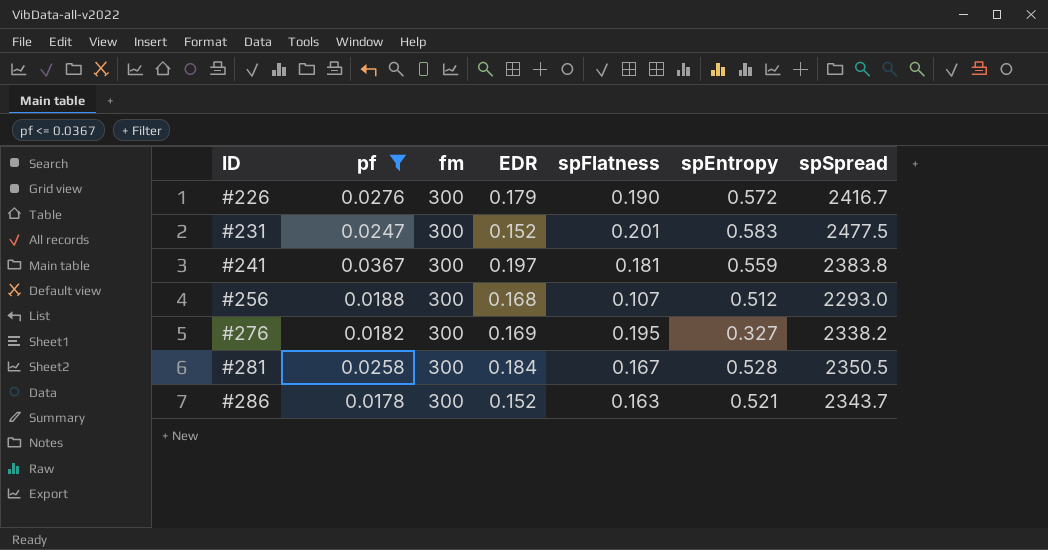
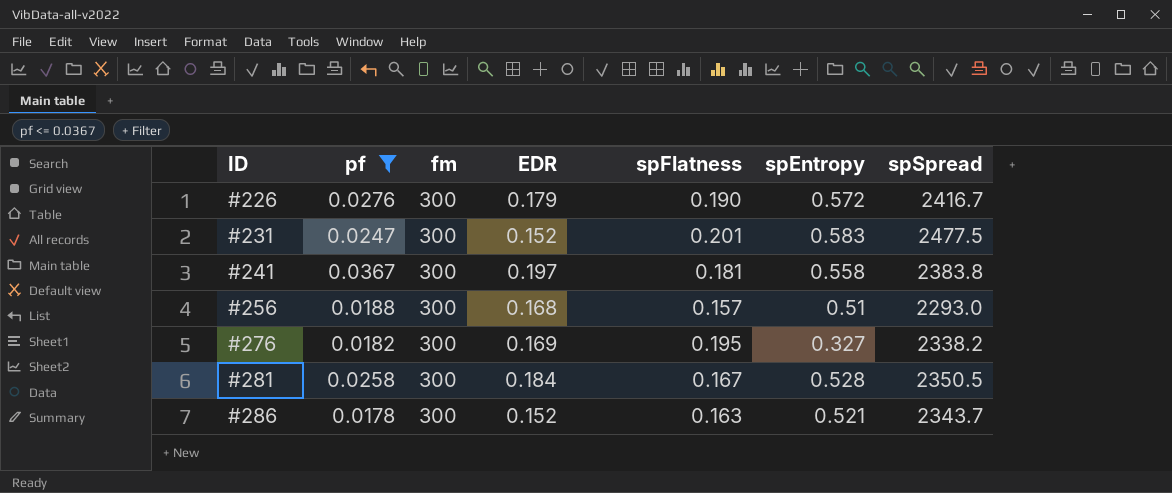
#241 | spEntropy: 0.559 -> 0.558
#256 | spFlatness: 0.107 -> 0.157
#256 | spEntropy: 0.512 -> 0.51

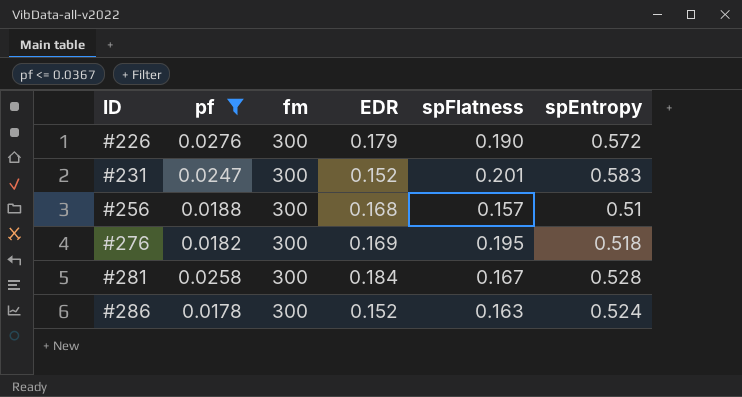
column spSpread | position: 7 -> none
row #241: 0.0367 | 300 | 0.197 | 0.181 | 0.558 | 2383.8 -> none
#276 | spEntropy: 0.327 -> 0.518
#286 | spEntropy: 0.521 -> 0.524

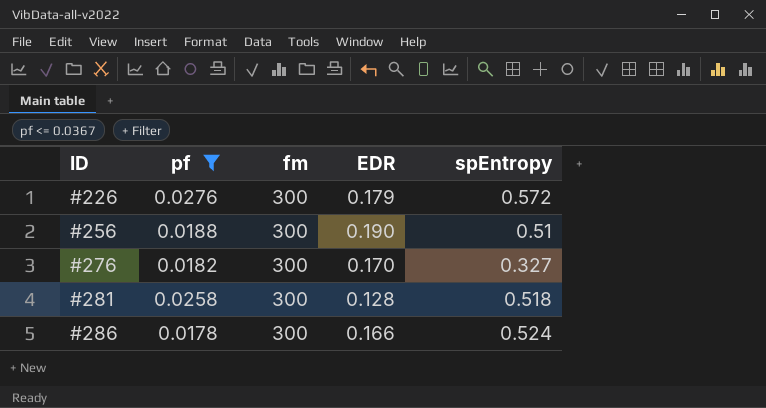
column spFlatness | position: 5 -> none
row #231: 0.0247 | 300 | 0.152 | 0.201 | 0.583 -> none
#256 | EDR: 0.168 -> 0.190
#276 | EDR: 0.169 -> 0.170
#276 | spEntropy: 0.518 -> 0.327
#281 | EDR: 0.184 -> 0.128
#281 | spEntropy: 0.528 -> 0.518
#286 | EDR: 0.152 -> 0.166

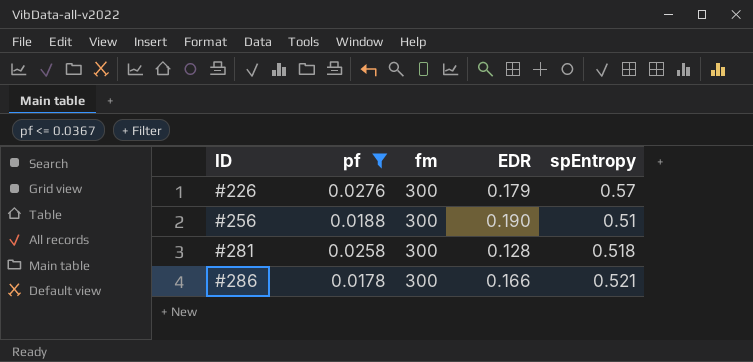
row #276: 0.0182 | 300 | 0.170 | 0.327 -> none
#226 | spEntropy: 0.572 -> 0.57
#286 | spEntropy: 0.524 -> 0.521

